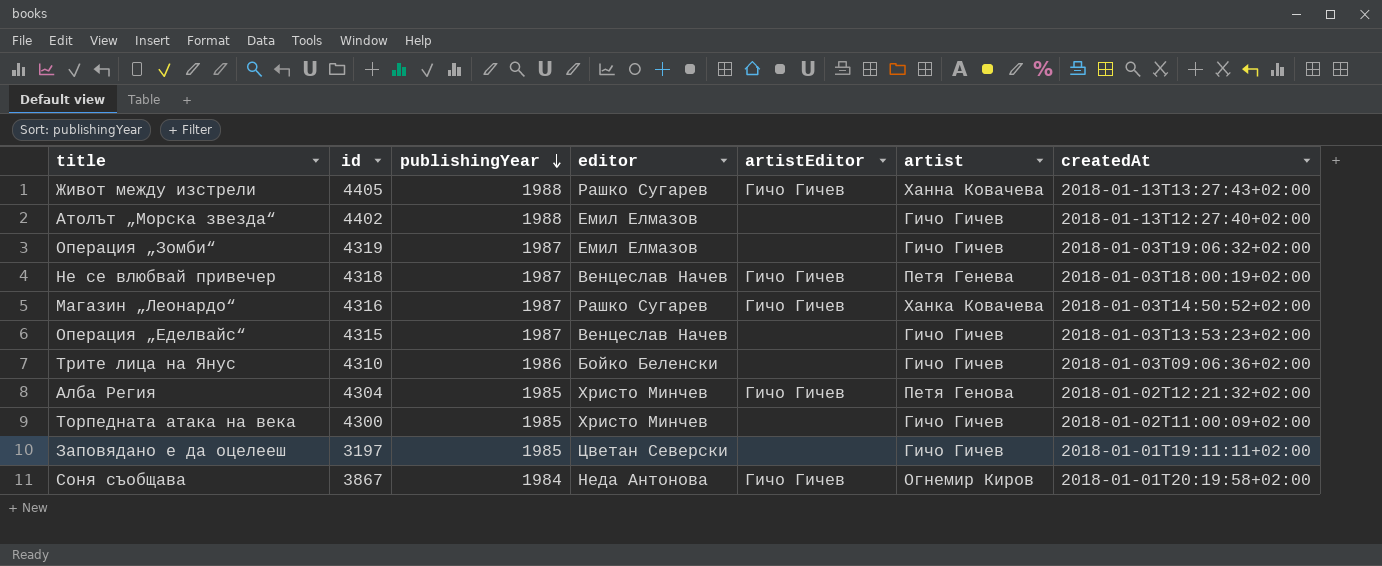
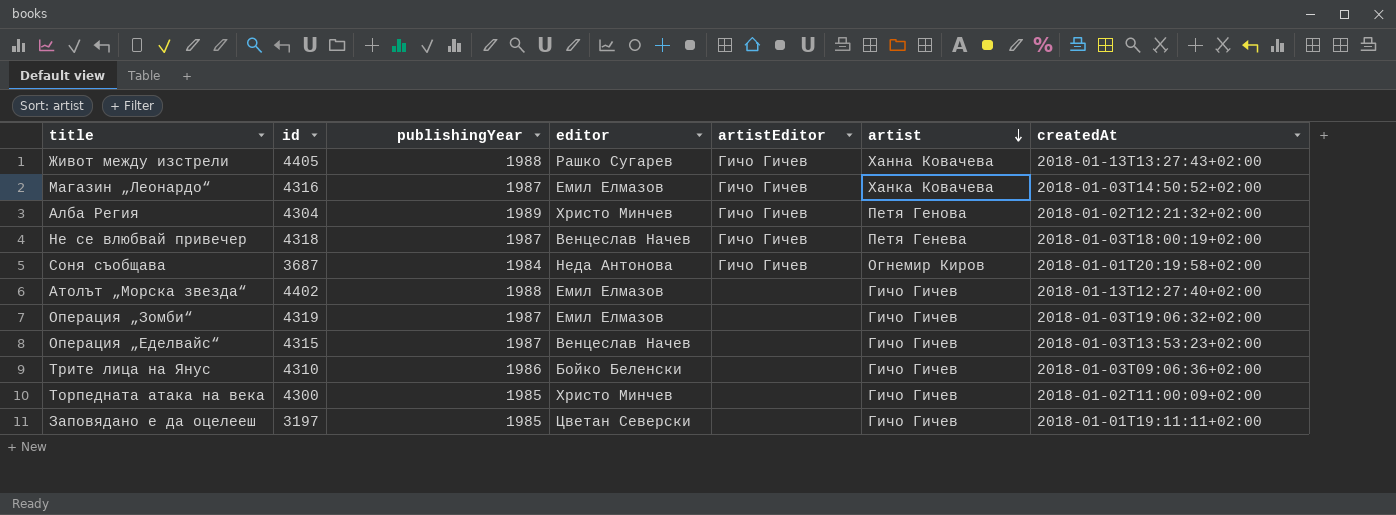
row order: publishingYear descending -> artist descending
Магазин „Леонардо“ | editor: Рашко Сугарев -> Емил Елмазов
Алба Регия | publishingYear: 1985 -> 1989
Соня съобщава | id: 3867 -> 3687

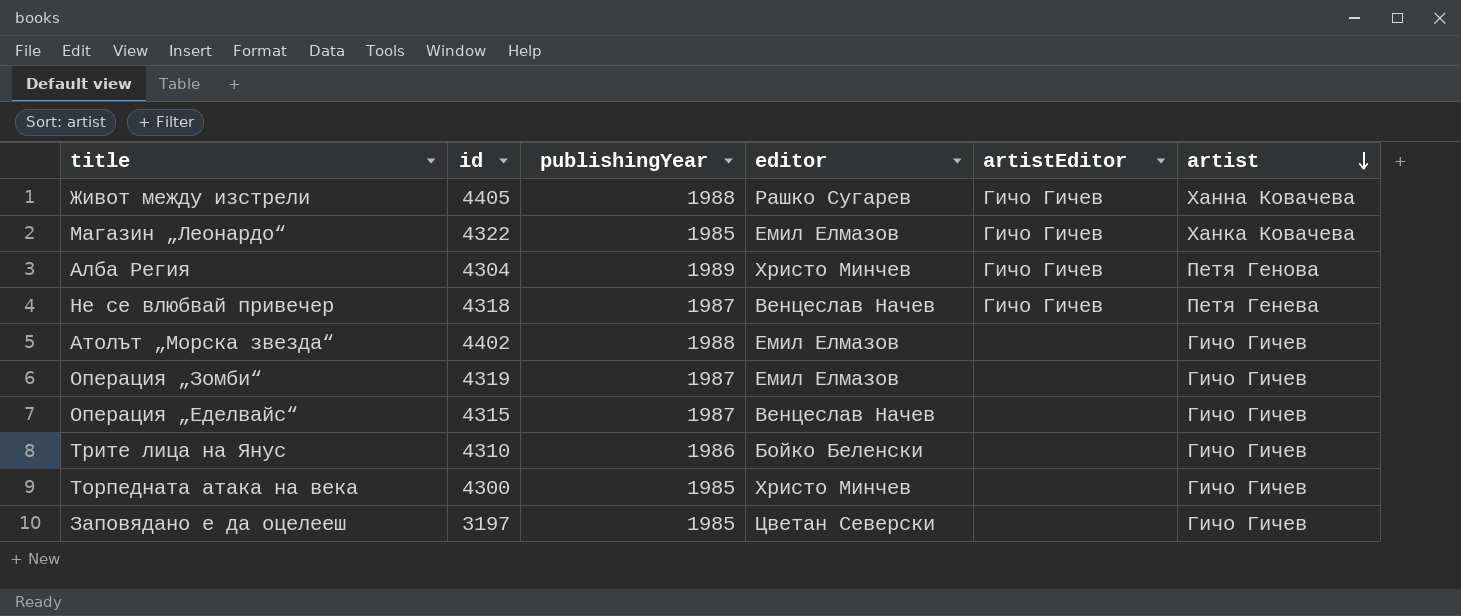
column createdAt | position: 7 -> none
row Соня съобщава: 3687 | 1984 | Неда Антонова | Гичо Гичев | Огнемир Киров | 2018-01-01T20:19:58+02:00 -> none
Магазин „Леонардо“ | id: 4316 -> 4322
Магазин „Леонардо“ | publishingYear: 1987 -> 1985

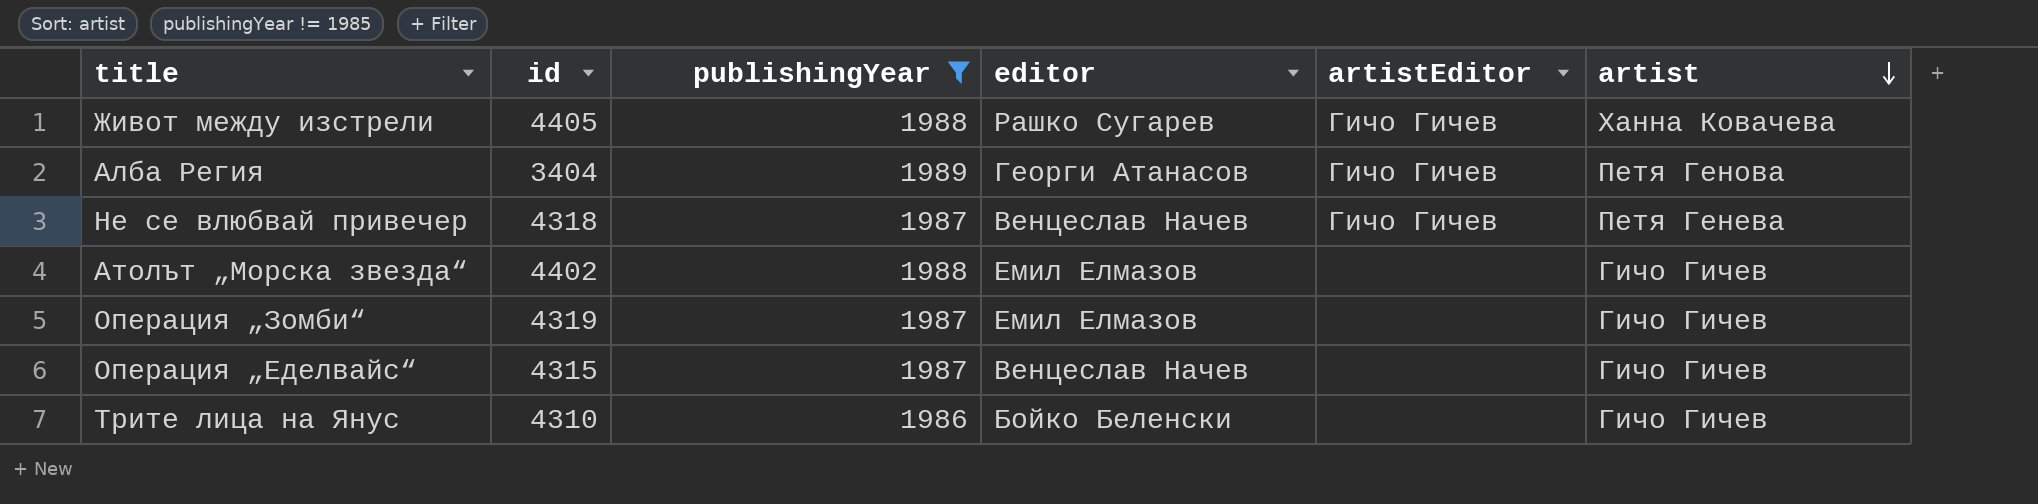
filter: none -> publishingYear != 1985
Алба Регия | id: 4304 -> 3404
Алба Регия | editor: Христо Минчев -> Георги Атанасов

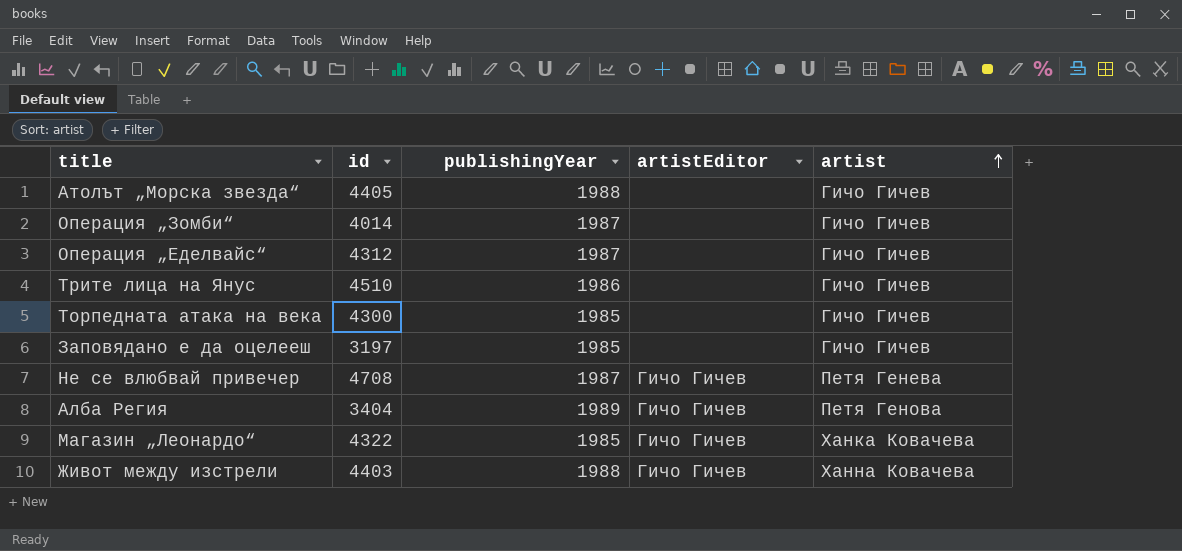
filter: publishingYear != 1985 -> none
row order: artist descending -> artist ascending
column editor | position: 4 -> none
Атолът „Морска звезда“ | id: 4402 -> 4405
Операция „Зомби“ | id: 4319 -> 4014
Операция „Еделвайс“ | id: 4315 -> 4312
Трите лица на Янус | id: 4310 -> 4510
Не се влюбвай привечер | id: 4318 -> 4708
Живот между изстрели | id: 4405 -> 4403

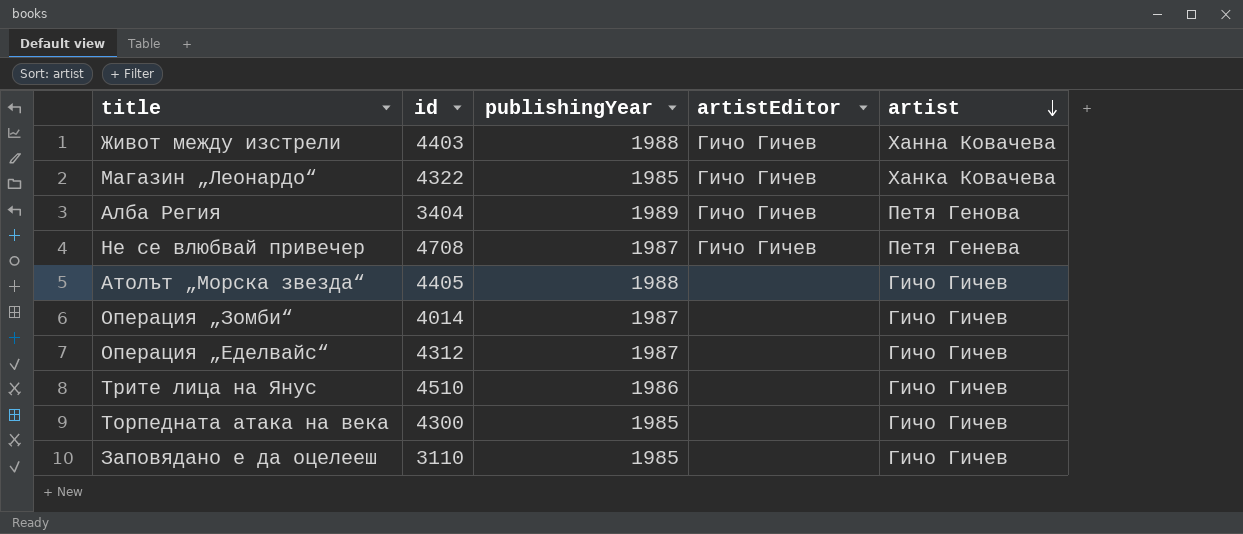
row order: artist ascending -> artist descending
Заповядано е да оцелееш | id: 3197 -> 3110

